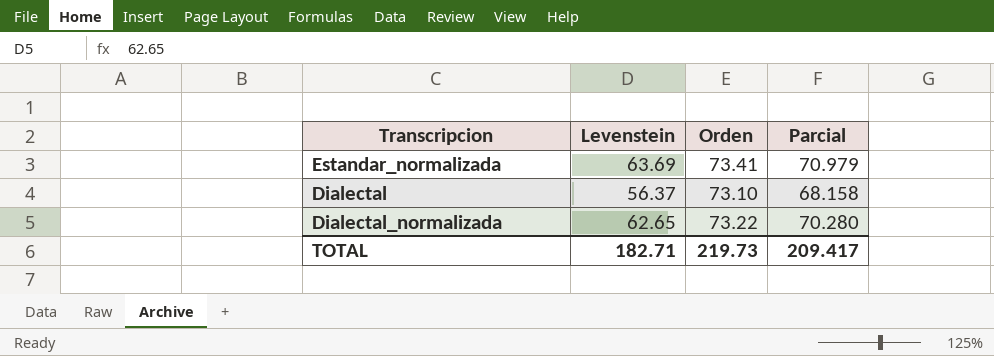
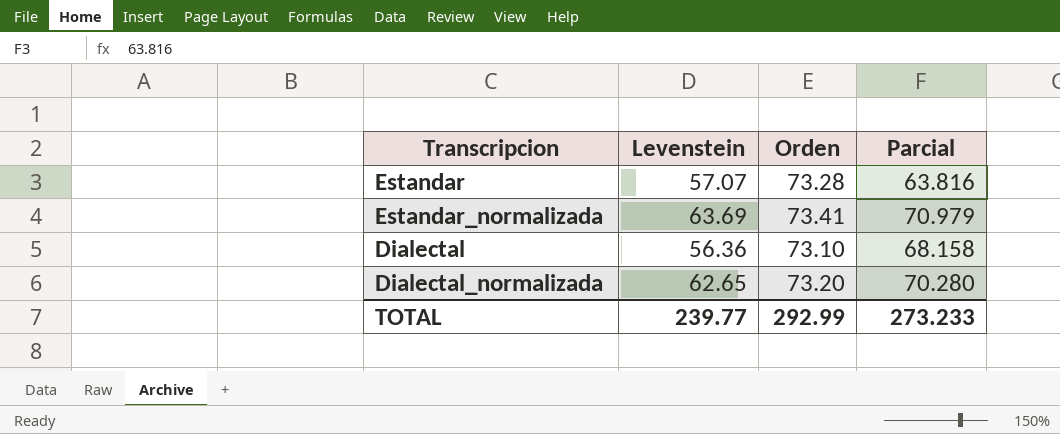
row Estandar: none -> 57.07 | 73.28 | 63.816
Dialectal | Levenstein: 56.37 -> 56.36
Dialectal_normalizada | Orden: 73.22 -> 73.20
TOTAL | Levenstein: 182.71 -> 239.77
TOTAL | Orden: 219.73 -> 292.99
TOTAL | Parcial: 209.417 -> 273.233

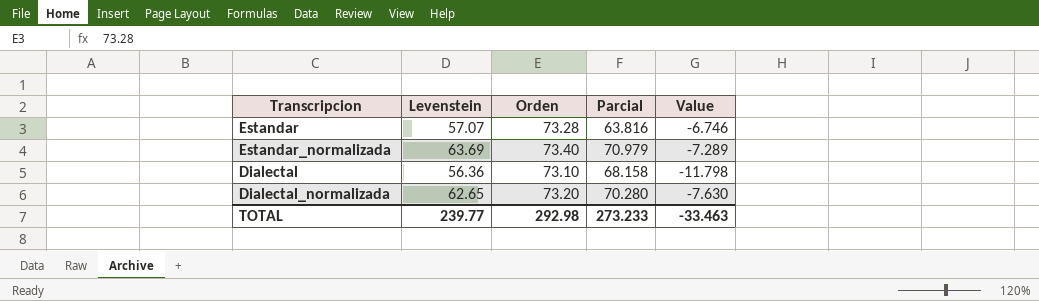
column Value | formula: none -> [Levenstein] - [Parcial]
Estandar_normalizada | Orden: 73.41 -> 73.40
TOTAL | Orden: 292.99 -> 292.98

